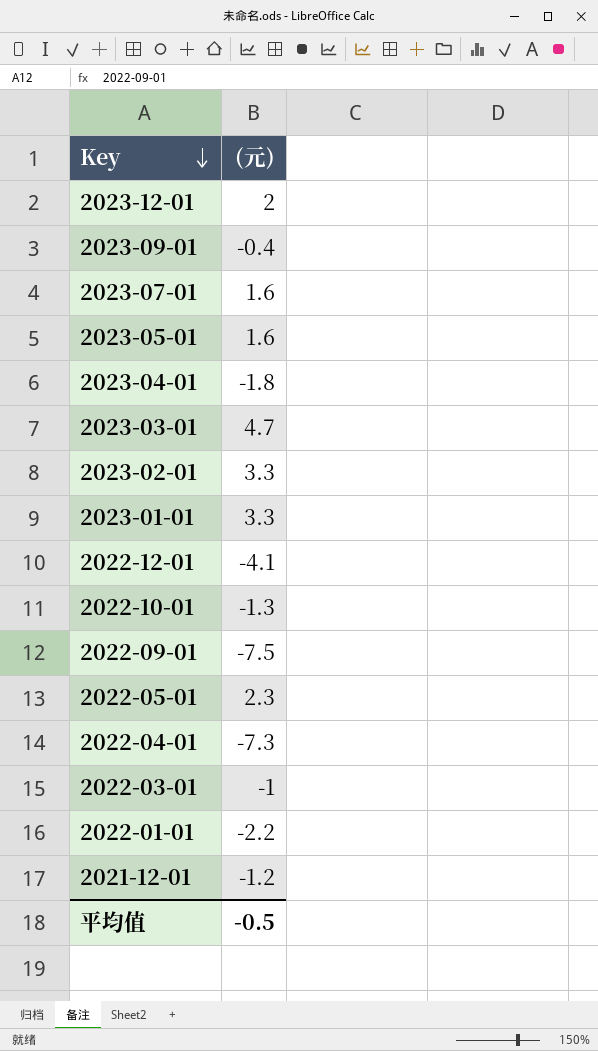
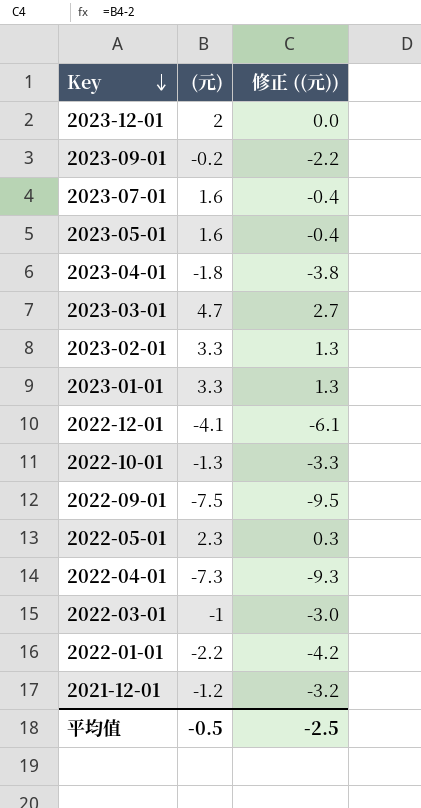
column 修正 ((元)) | formula: none -> [(元)] - 2
2023-09-01 | (元): -0.4 -> -0.2

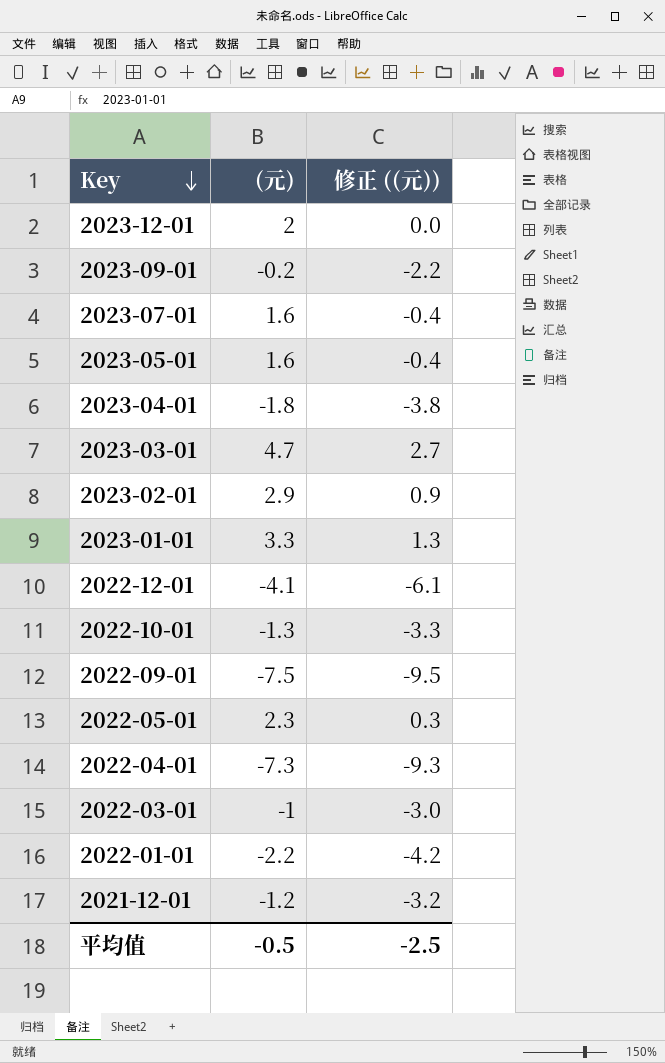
2023-02-01 | (元): 3.3 -> 2.9
2023-02-01 | 修正 ((元)): 1.3 -> 0.9

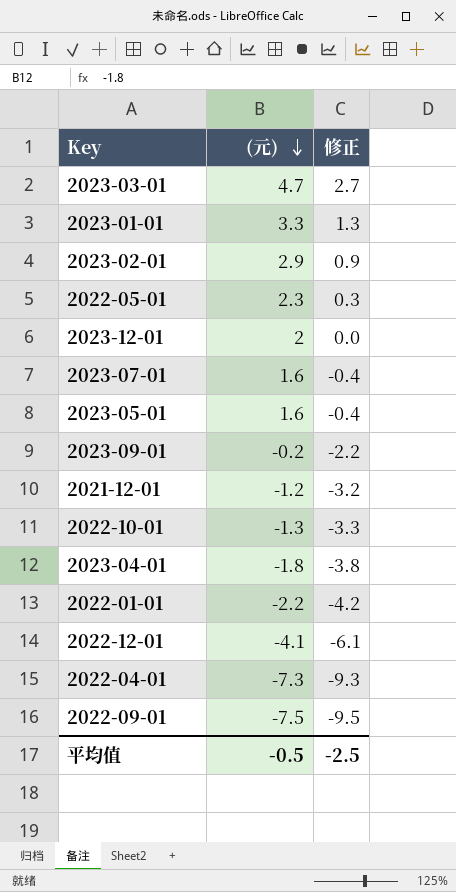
row order: Key descending -> (元) descending
column name: 修正 ((元)) -> 修正
row 2022-03-01: -1 | -3.0 -> none

